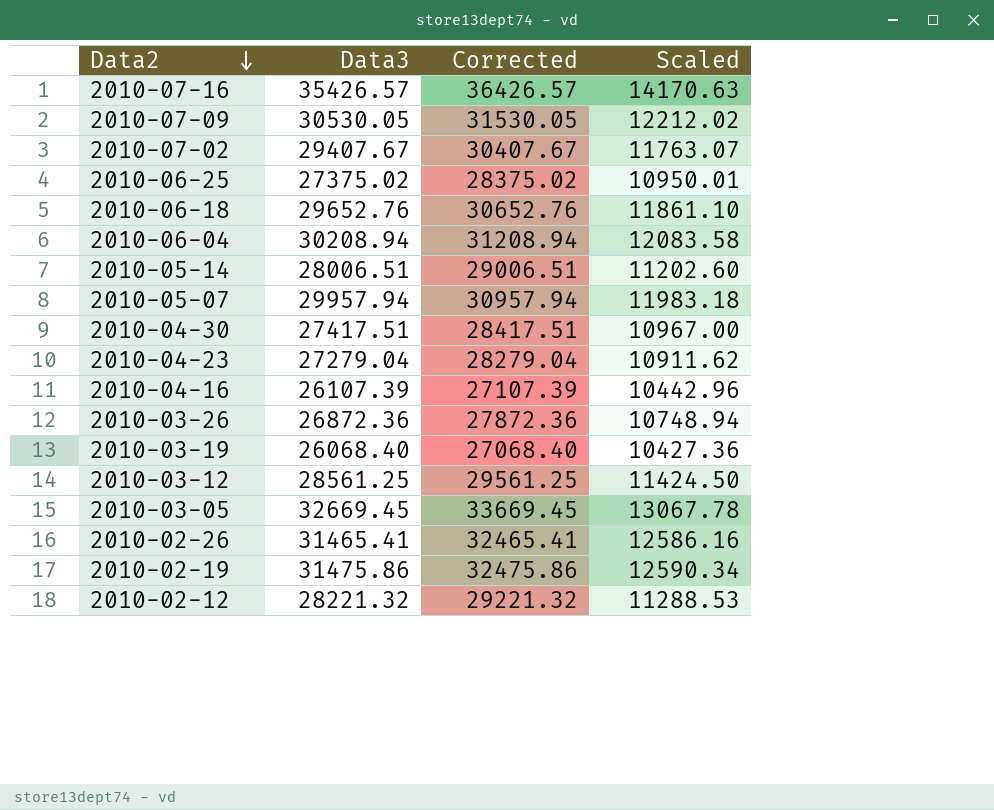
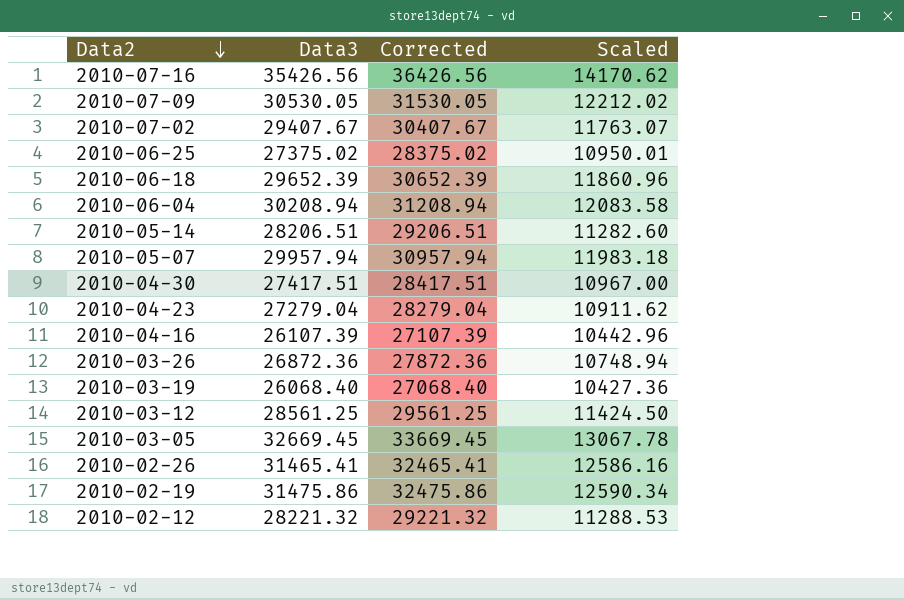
2010-07-16 | Data3: 35426.57 -> 35426.56
2010-07-16 | Corrected: 36426.57 -> 36426.56
2010-07-16 | Scaled: 14170.63 -> 14170.62
2010-06-18 | Data3: 29652.76 -> 29652.39
2010-06-18 | Corrected: 30652.76 -> 30652.39
2010-06-18 | Scaled: 11861.10 -> 11860.96
2010-05-14 | Data3: 28006.51 -> 28206.51
2010-05-14 | Corrected: 29006.51 -> 29206.51
2010-05-14 | Scaled: 11202.60 -> 11282.60

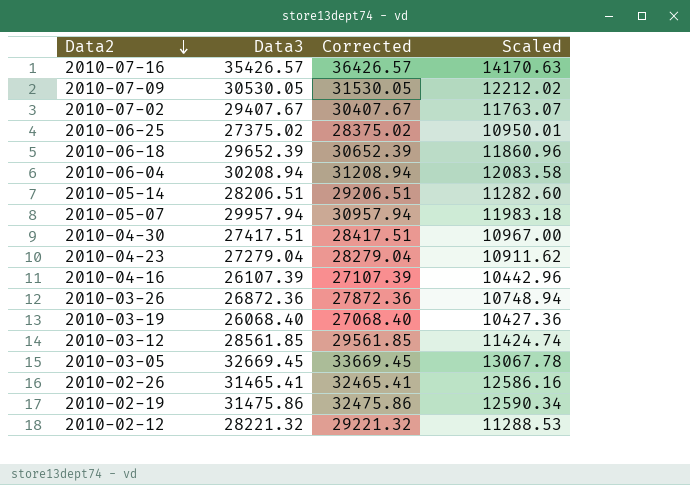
2010-07-16 | Data3: 35426.56 -> 35426.57
2010-07-16 | Corrected: 36426.56 -> 36426.57
2010-07-16 | Scaled: 14170.62 -> 14170.63
2010-03-12 | Data3: 28561.25 -> 28561.85
2010-03-12 | Corrected: 29561.25 -> 29561.85
2010-03-12 | Scaled: 11424.50 -> 11424.74

